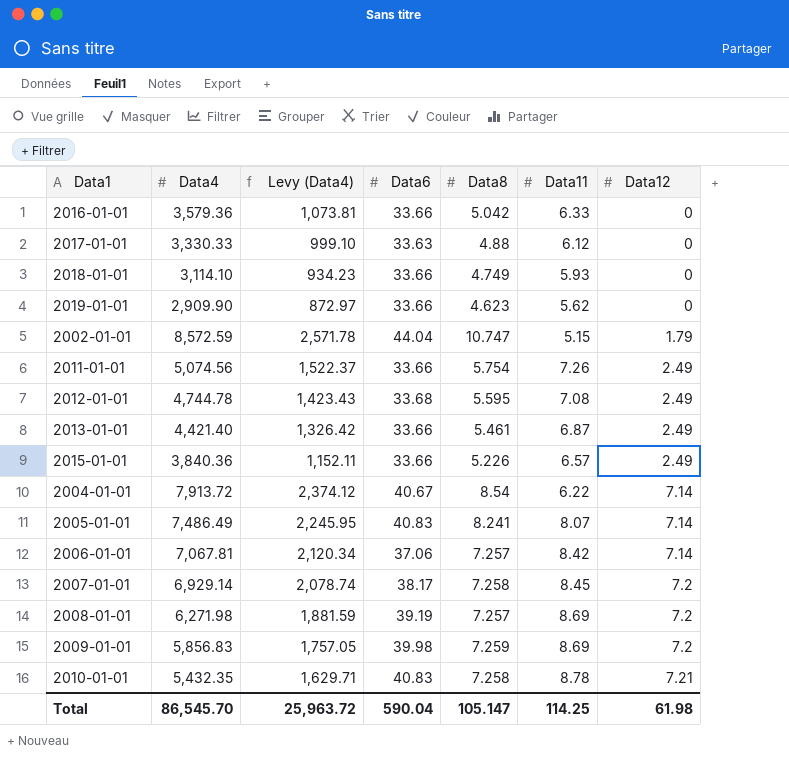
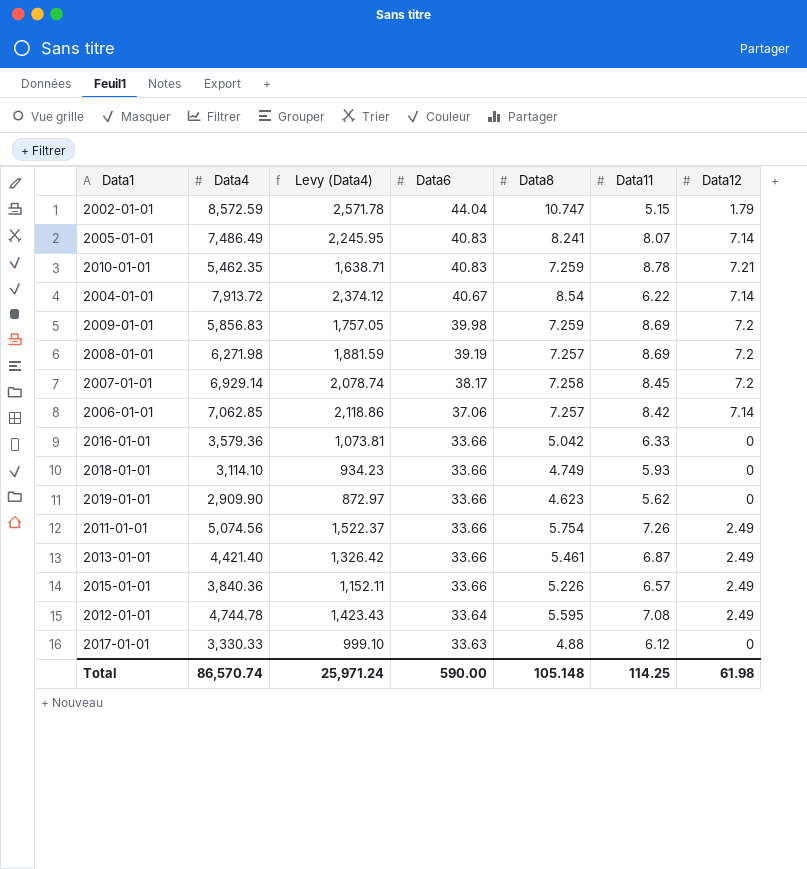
row order: Data12 ascending -> Data6 descending
2010-01-01 | Data4: 5,432.35 -> 5,462.35
2010-01-01 | Levy (Data4): 1,629.71 -> 1,638.71
2010-01-01 | Data8: 7.258 -> 7.259
2006-01-01 | Data4: 7,067.81 -> 7,062.85
2006-01-01 | Levy (Data4): 2,120.34 -> 2,118.86
2012-01-01 | Data6: 33.68 -> 33.64
Total | Data4: 86,545.70 -> 86,570.74
Total | Levy (Data4): 25,963.72 -> 25,971.24
Total | Data6: 590.04 -> 590.00
Total | Data8: 105.147 -> 105.148

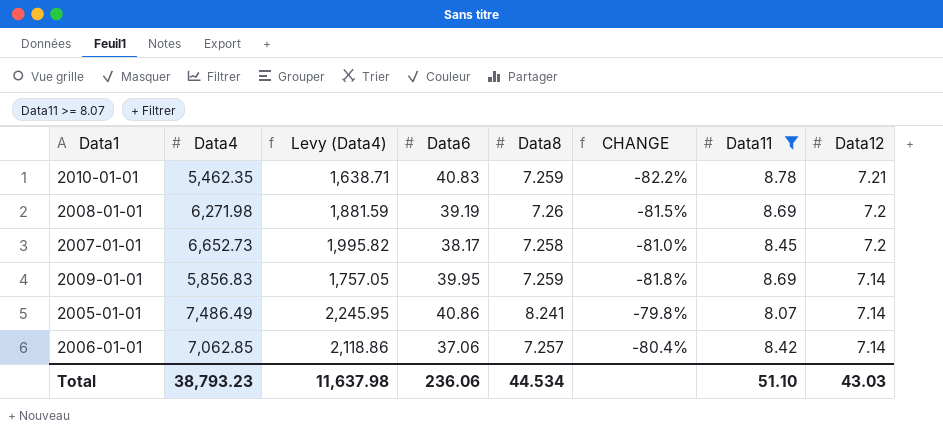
filter: none -> Data11 >= 8.07
row order: Data6 descending -> Data12 descending
column CHANGE | formula: none -> ([Data8] - [Data6]) / [Data6]
2008-01-01 | Data8: 7.257 -> 7.26
2007-01-01 | Data4: 6,929.14 -> 6,652.73
2007-01-01 | Levy (Data4): 2,078.74 -> 1,995.82
2009-01-01 | Data6: 39.98 -> 39.95
2009-01-01 | Data12: 7.2 -> 7.14
2005-01-01 | Data6: 40.83 -> 40.86
Total | Data4: 86,570.74 -> 38,793.23
Total | Levy (Data4): 25,971.24 -> 11,637.98
Total | Data6: 590.00 -> 236.06
Total | Data8: 105.148 -> 44.534
Total | Data11: 114.25 -> 51.10
Total | Data12: 61.98 -> 43.03

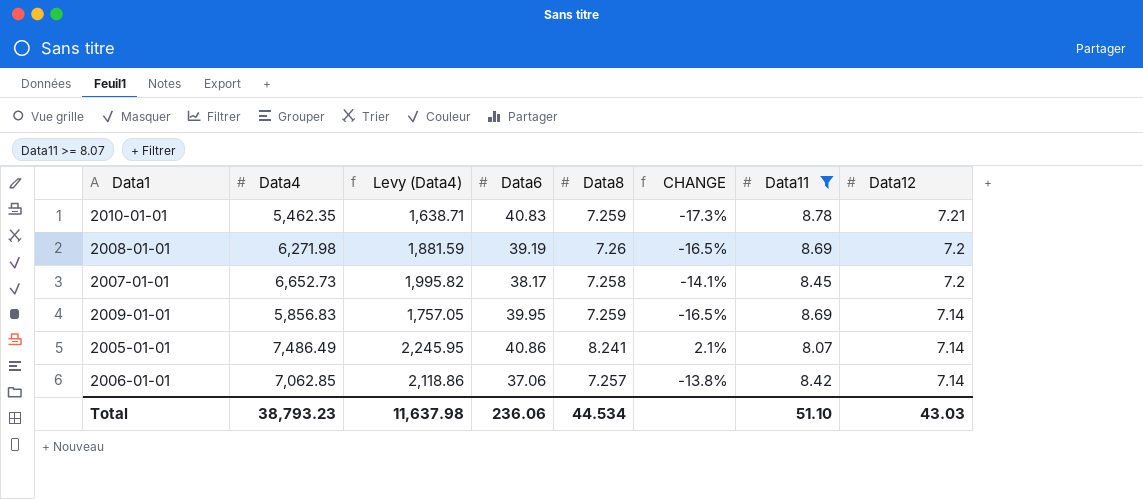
column CHANGE | formula: ([Data8] - [Data6]) / [Data6] -> ([Data8] - [Data11]) / [Data11]

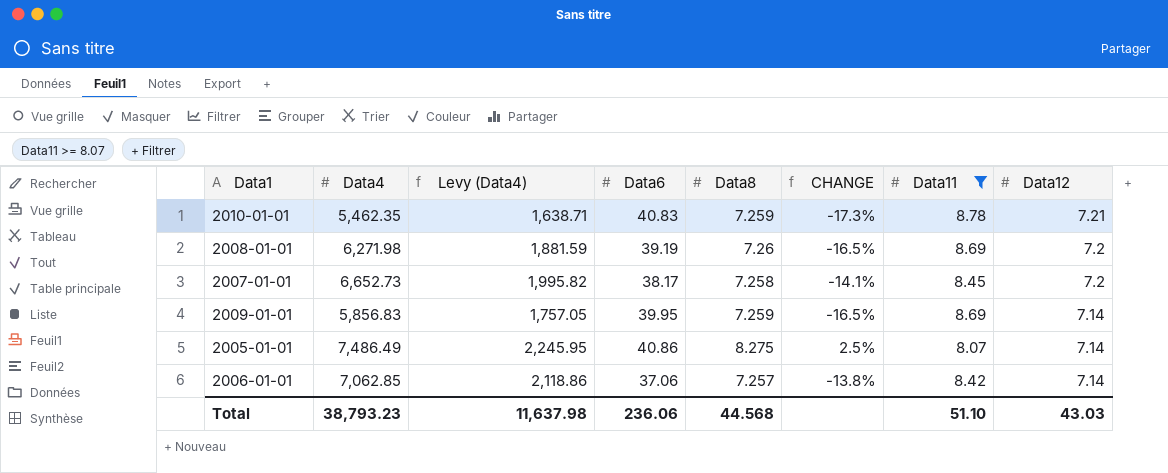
2005-01-01 | Data8: 8.241 -> 8.275
2005-01-01 | CHANGE: 2.1% -> 2.5%
Total | Data8: 44.534 -> 44.568

